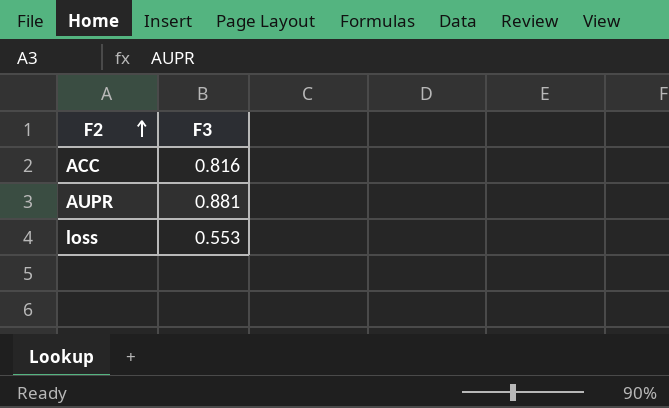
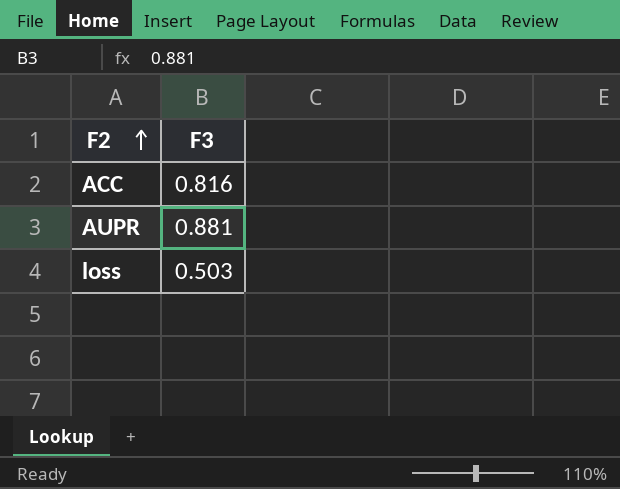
loss | F3: 0.553 -> 0.503

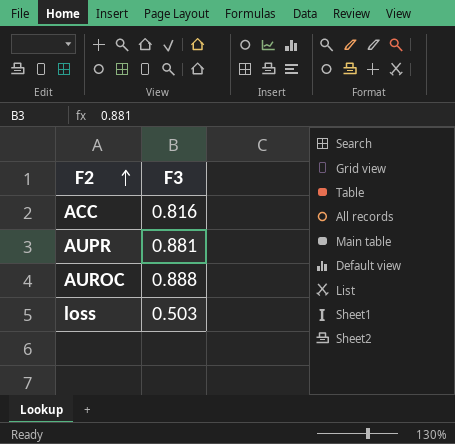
row AUROC: none -> 0.888

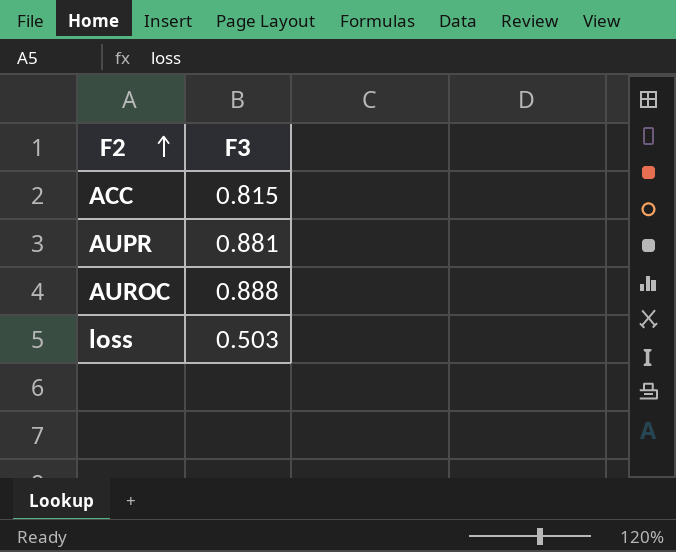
ACC | F3: 0.816 -> 0.815

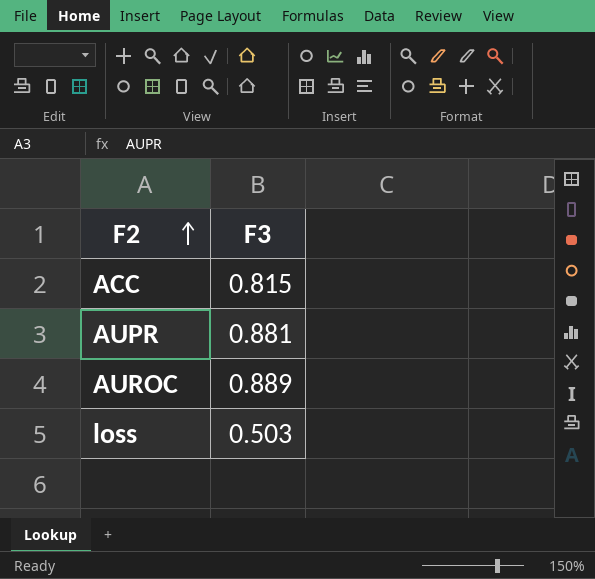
AUROC | F3: 0.888 -> 0.889

